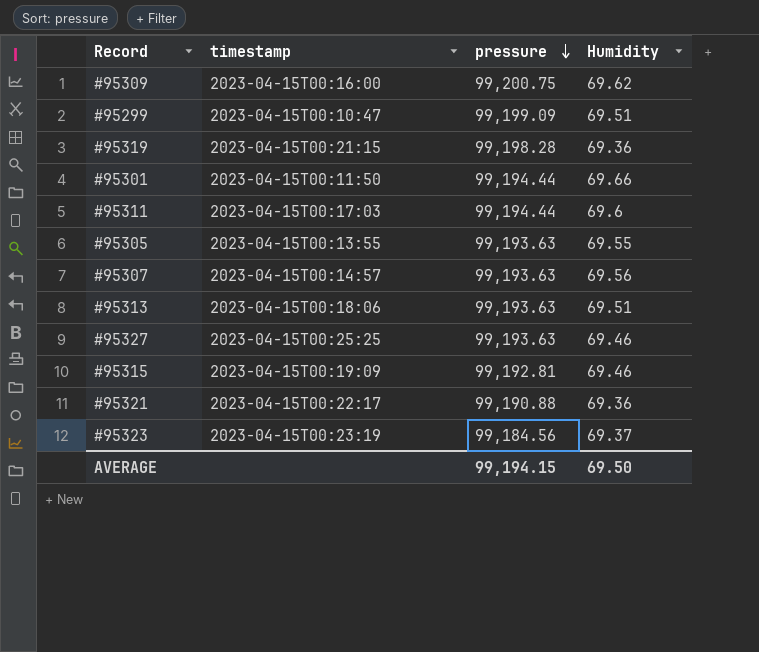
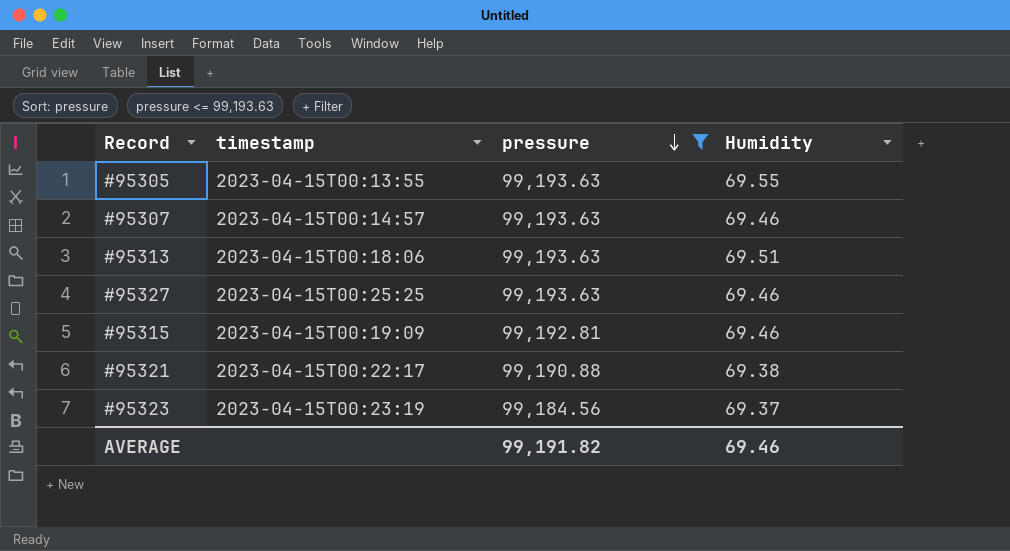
filter: none -> pressure <= 99,193.63
#95307 | Humidity: 69.56 -> 69.46
#95321 | Humidity: 69.36 -> 69.38
AVERAGE | pressure: 99,194.15 -> 99,191.82
AVERAGE | Humidity: 69.50 -> 69.46

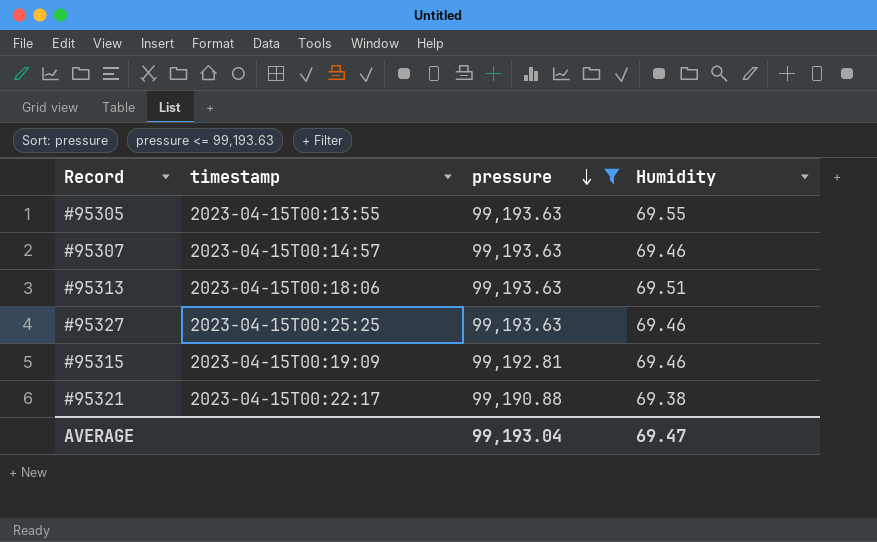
row #95323: 2023-04-15T00:23:19 | 99,184.56 | 69.37 -> none
AVERAGE | pressure: 99,191.82 -> 99,193.04
AVERAGE | Humidity: 69.46 -> 69.47

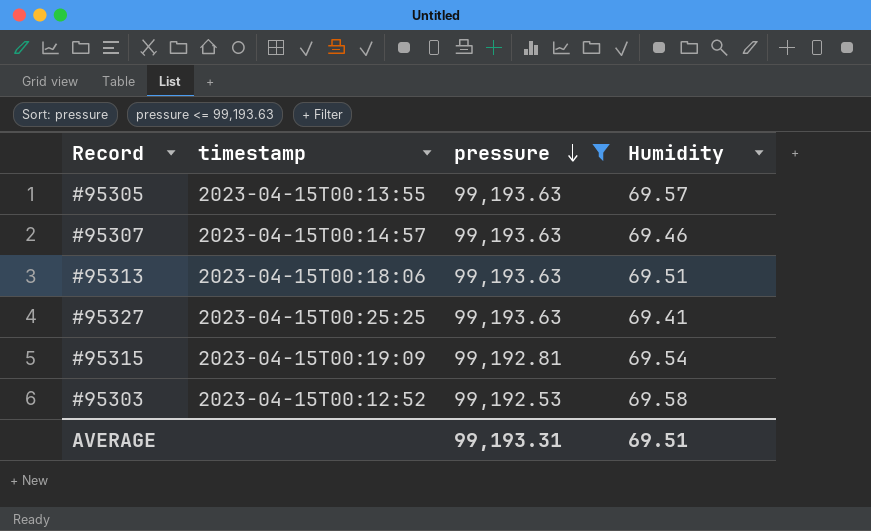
row #95321: 2023-04-15T00:22:17 | 99,190.88 | 69.38 -> none
#95305 | Humidity: 69.55 -> 69.57
#95327 | Humidity: 69.46 -> 69.41
#95315 | Humidity: 69.46 -> 69.54
row #95303: none -> 2023-04-15T00:12:52 | 99,192.53 | 69.58
AVERAGE | pressure: 99,193.04 -> 99,193.31
AVERAGE | Humidity: 69.47 -> 69.51

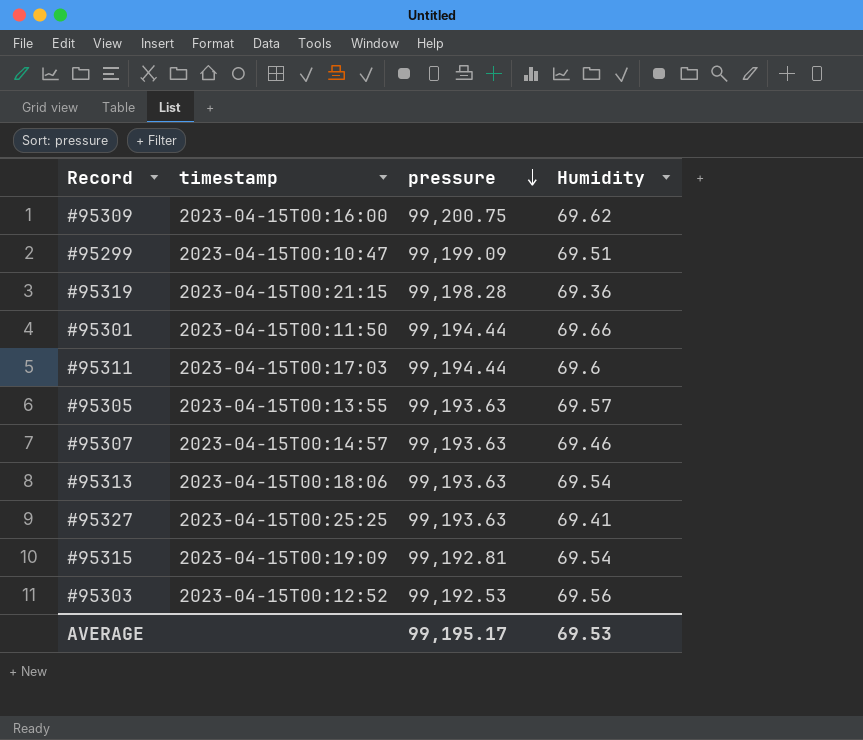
filter: pressure <= 99,193.63 -> none
#95313 | Humidity: 69.51 -> 69.54
#95303 | Humidity: 69.58 -> 69.56
AVERAGE | pressure: 99,193.31 -> 99,195.17
AVERAGE | Humidity: 69.51 -> 69.53

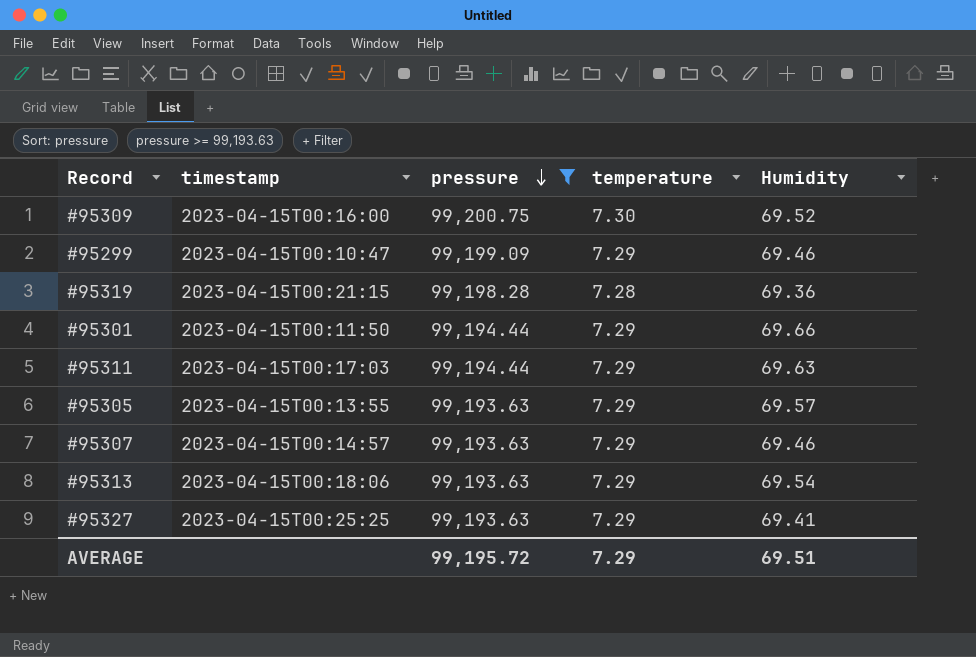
filter: none -> pressure >= 99,193.63
column temperature | position: none -> 4
#95309 | Humidity: 69.62 -> 69.52
#95299 | Humidity: 69.51 -> 69.46
#95311 | Humidity: 69.6 -> 69.63
AVERAGE | pressure: 99,195.17 -> 99,195.72
AVERAGE | Humidity: 69.53 -> 69.51

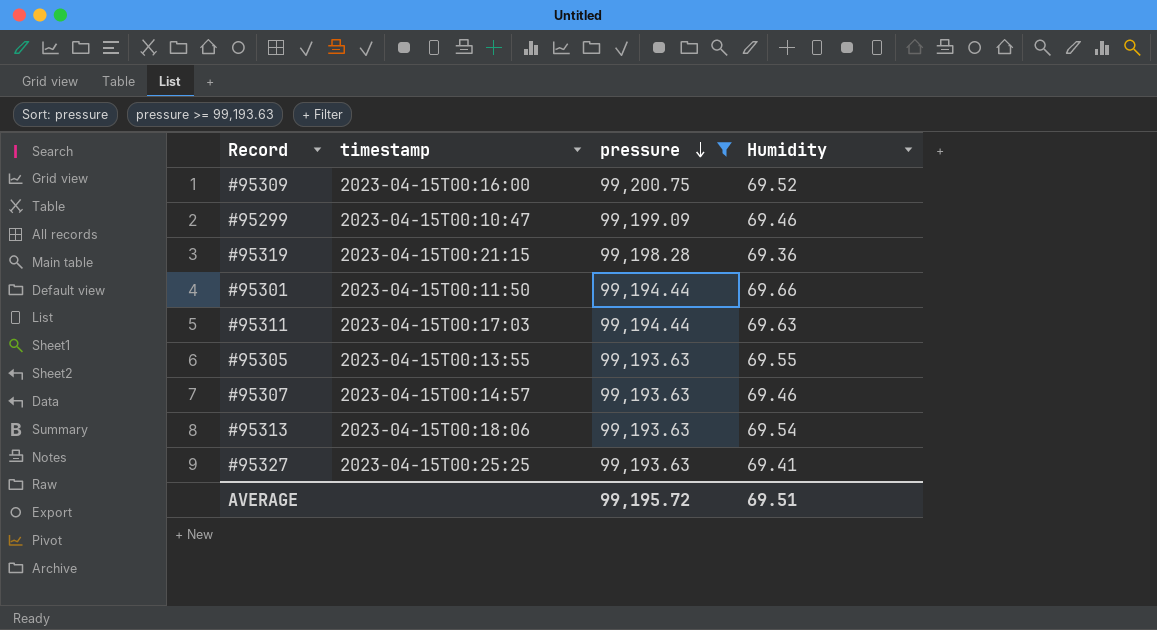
column temperature | position: 4 -> none
#95305 | Humidity: 69.57 -> 69.55

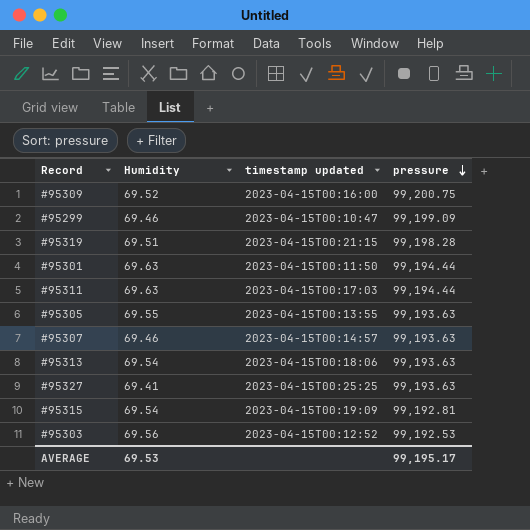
filter: pressure >= 99,193.63 -> none
column Humidity | position: 4 -> 2
column name: timestamp -> timestamp updated
#95319 | Humidity: 69.36 -> 69.51
#95301 | Humidity: 69.66 -> 69.63
AVERAGE | Humidity: 69.51 -> 69.53
AVERAGE | pressure: 99,195.72 -> 99,195.17

